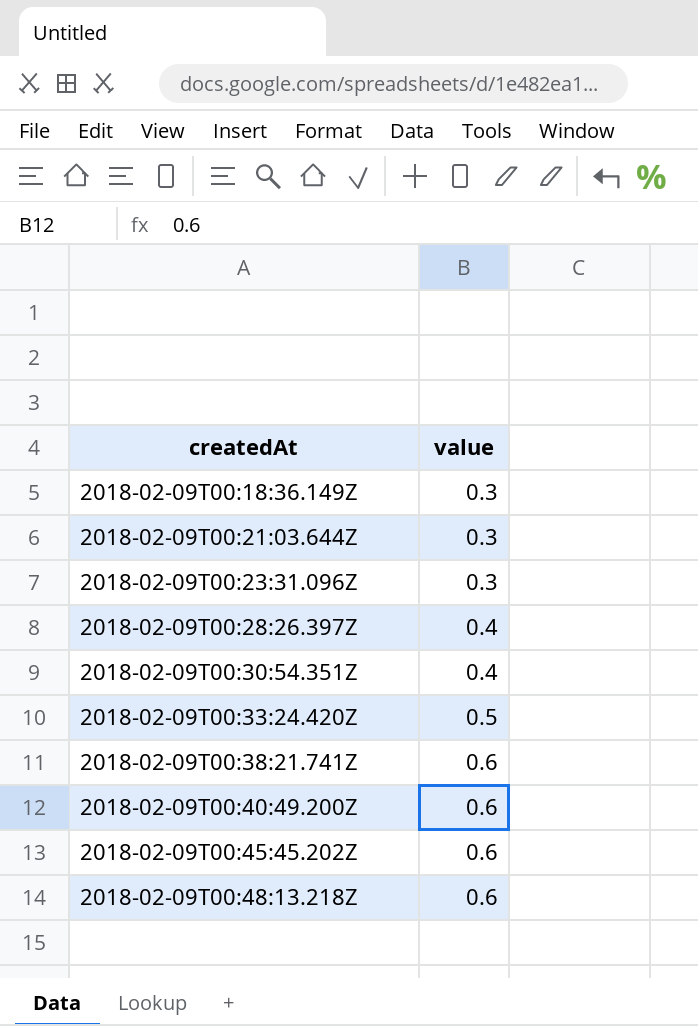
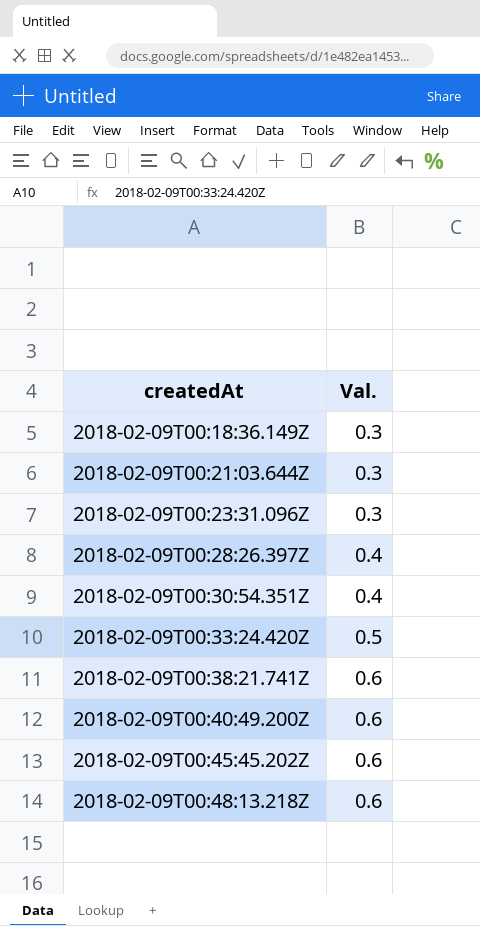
column name: value -> Val.

